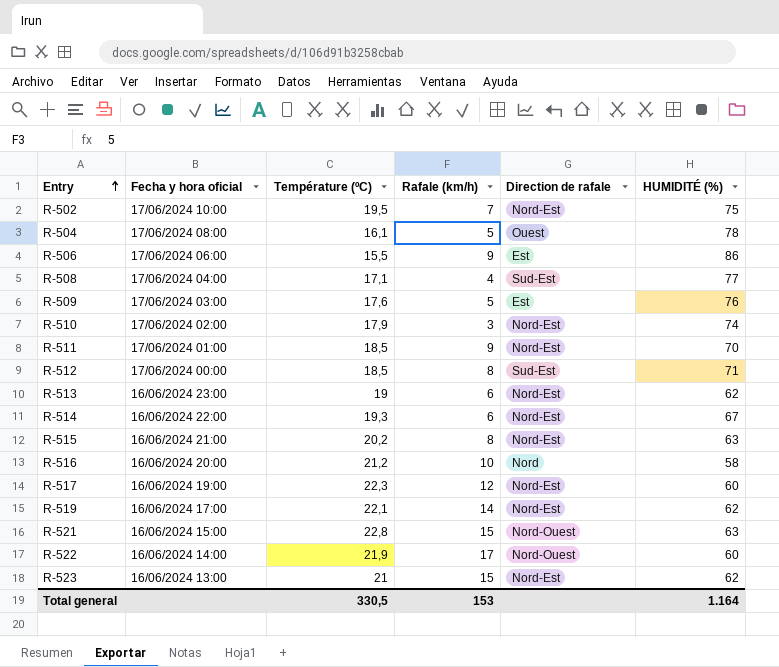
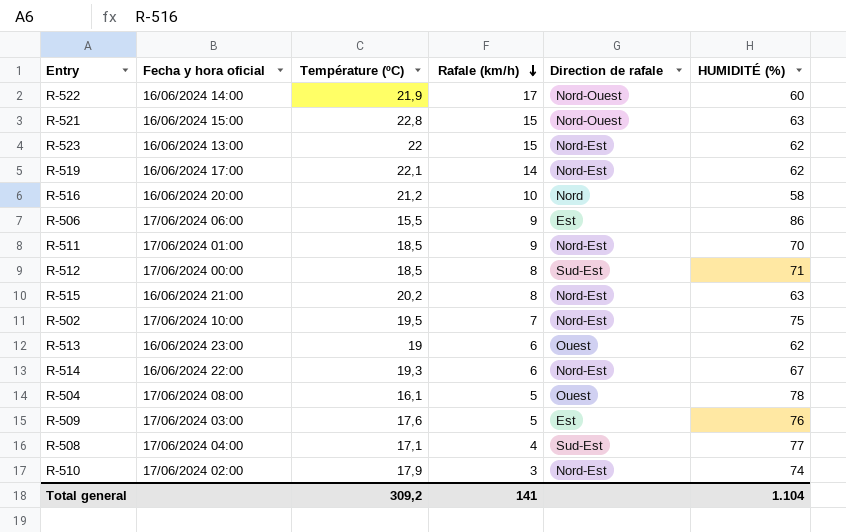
row order: Entry ascending -> Rafale (km/h) descending
row R-517: 16/06/2024 19:00 | 22,3 | 12 | Nord-Est | 60 -> none
R-523 | Température (ºC): 21 -> 22
R-513 | Direction de rafale: Nord-Est -> Ouest
Total general | Température (ºC): 330,5 -> 309,2
Total general | Rafale (km/h): 153 -> 141
Total general | HUMIDITÉ (%): 1.164 -> 1.104

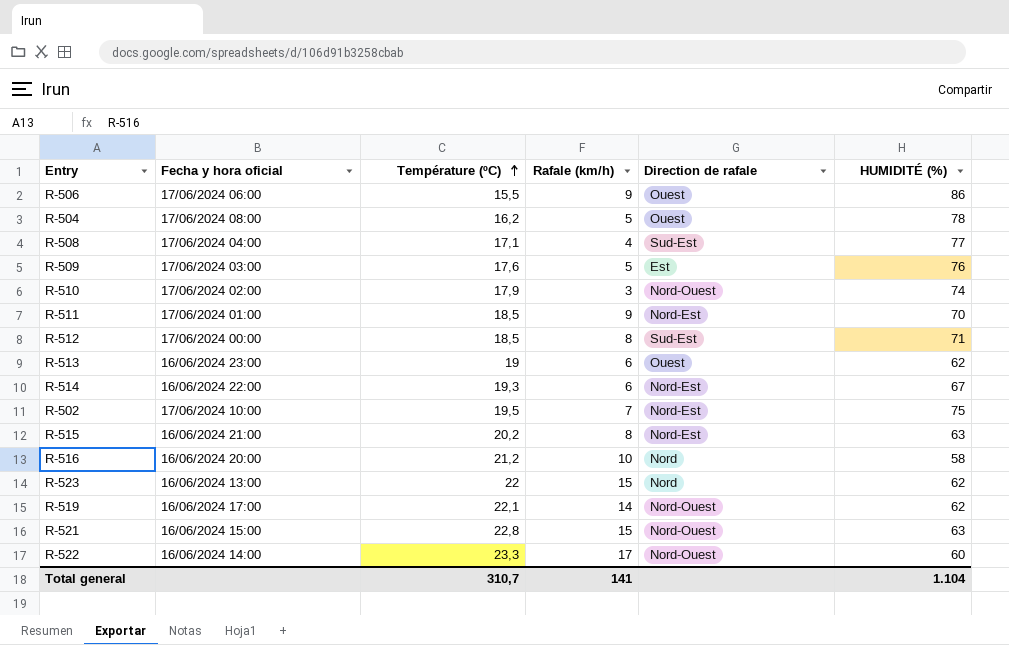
row order: Rafale (km/h) descending -> Température (ºC) ascending
R-506 | Direction de rafale: Est -> Ouest
R-504 | Température (ºC): 16,1 -> 16,2
R-510 | Direction de rafale: Nord-Est -> Nord-Ouest
R-523 | Direction de rafale: Nord-Est -> Nord
R-519 | Direction de rafale: Nord-Est -> Nord-Ouest
R-522 | Température (ºC): 21,9 -> 23,3
Total general | Température (ºC): 309,2 -> 310,7

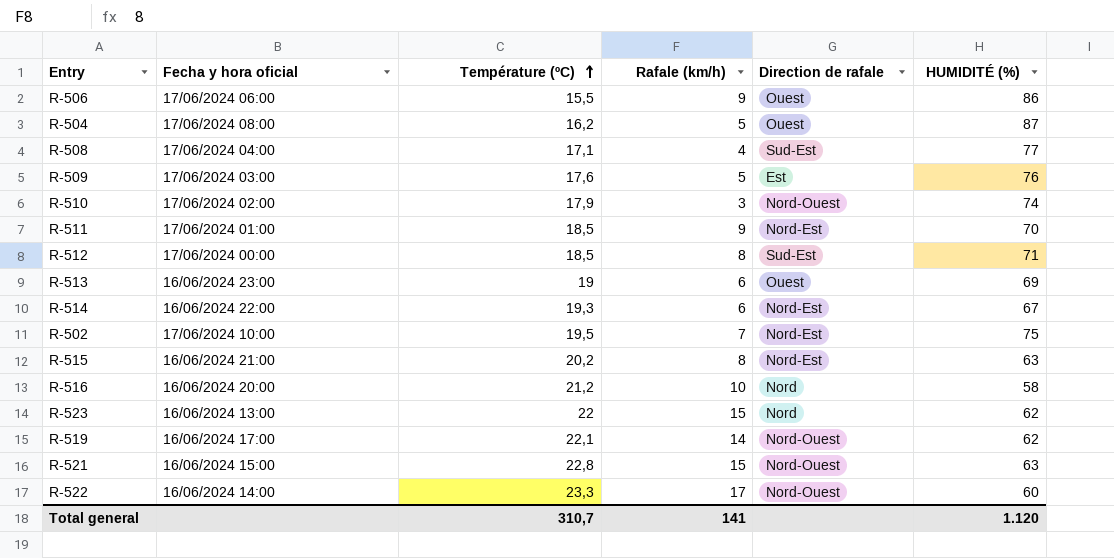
R-504 | HUMIDITÉ (%): 78 -> 87
R-513 | HUMIDITÉ (%): 62 -> 69
Total general | HUMIDITÉ (%): 1.104 -> 1.120

